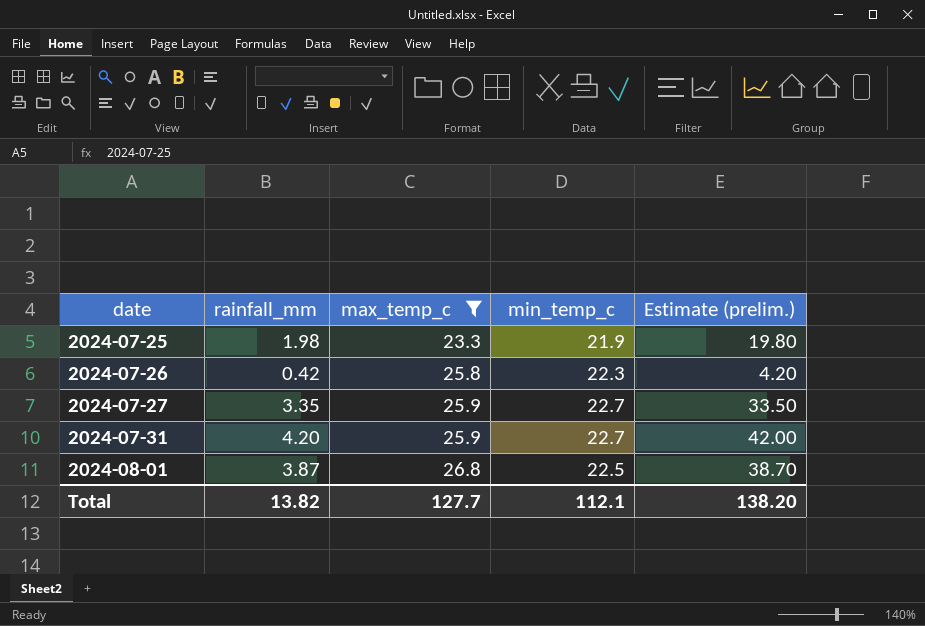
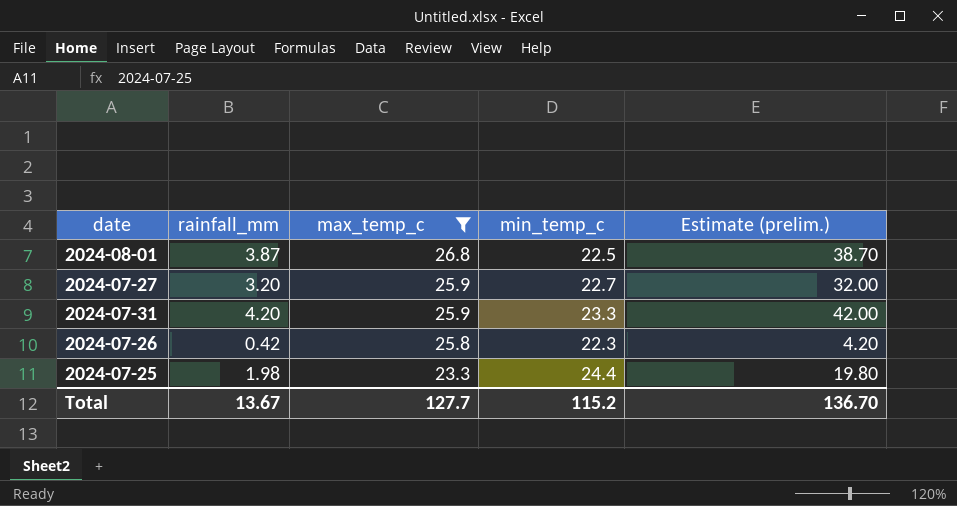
row order: date ascending -> max_temp_c descending
2024-07-27 | rainfall_mm: 3.35 -> 3.20
2024-07-27 | Estimate (prelim.): 33.50 -> 32.00
2024-07-31 | min_temp_c: 22.7 -> 23.3
2024-07-25 | min_temp_c: 21.9 -> 24.4
Total | rainfall_mm: 13.82 -> 13.67
Total | min_temp_c: 112.1 -> 115.2
Total | Estimate (prelim.): 138.20 -> 136.70

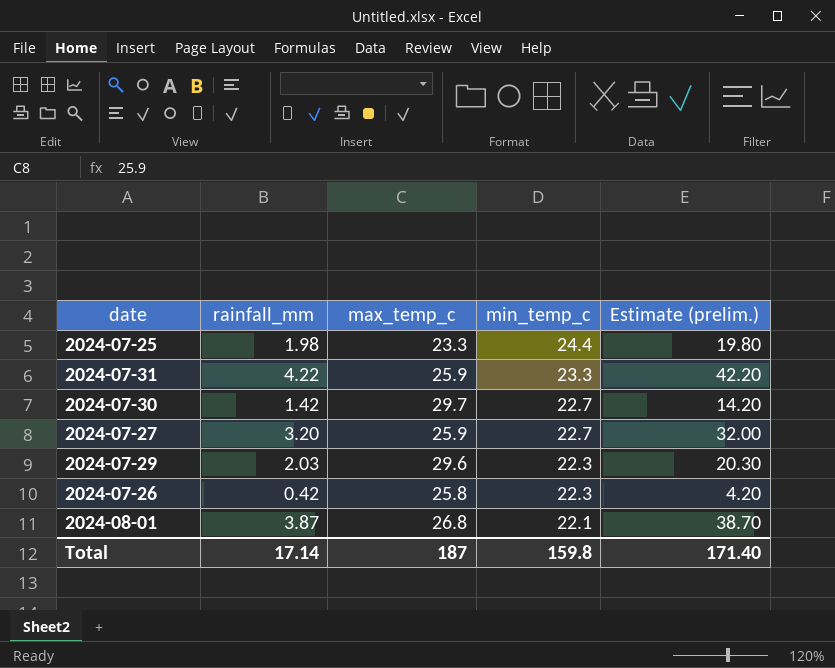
filter: max_temp_c <= 26.8 -> none
row order: max_temp_c descending -> min_temp_c descending
2024-07-31 | rainfall_mm: 4.20 -> 4.22
2024-07-31 | Estimate (prelim.): 42.00 -> 42.20
2024-08-01 | min_temp_c: 22.5 -> 22.1
Total | rainfall_mm: 13.67 -> 17.14
Total | max_temp_c: 127.7 -> 187
Total | min_temp_c: 115.2 -> 159.8
Total | Estimate (prelim.): 136.70 -> 171.40

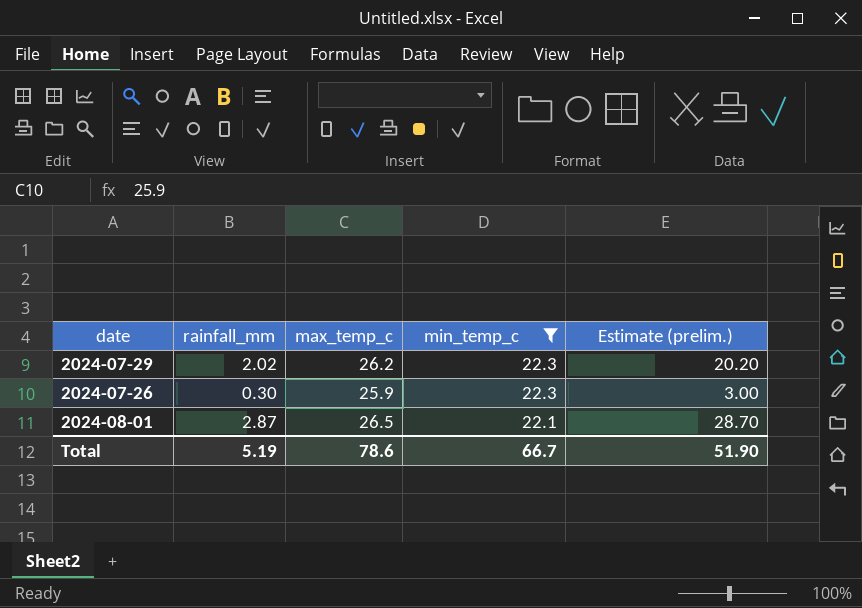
filter: none -> min_temp_c <= 22.3
2024-07-29 | rainfall_mm: 2.03 -> 2.02
2024-07-29 | max_temp_c: 29.6 -> 26.2
2024-07-29 | Estimate (prelim.): 20.30 -> 20.20
2024-07-26 | rainfall_mm: 0.42 -> 0.30
2024-07-26 | max_temp_c: 25.8 -> 25.9
2024-07-26 | Estimate (prelim.): 4.20 -> 3.00
2024-08-01 | rainfall_mm: 3.87 -> 2.87
2024-08-01 | max_temp_c: 26.8 -> 26.5
2024-08-01 | Estimate (prelim.): 38.70 -> 28.70
Total | rainfall_mm: 17.14 -> 5.19
Total | max_temp_c: 187 -> 78.6
Total | min_temp_c: 159.8 -> 66.7
Total | Estimate (prelim.): 171.40 -> 51.90

